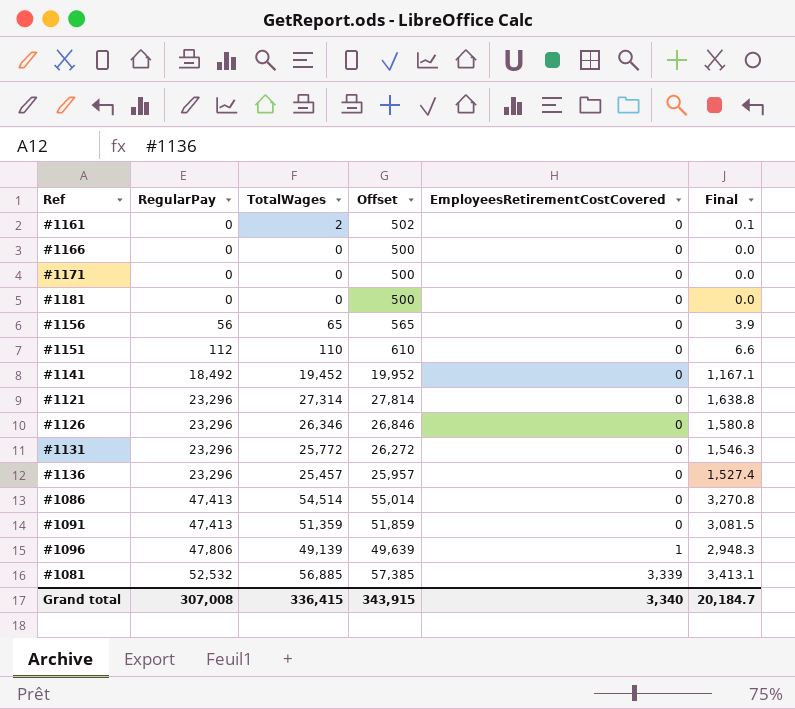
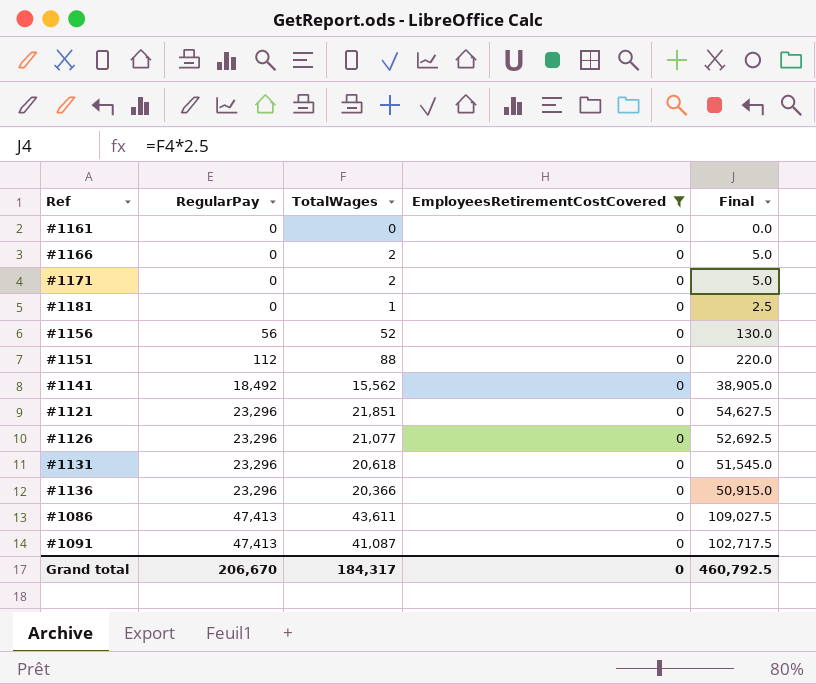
filter: none -> EmployeesRetirementCostCovered = 0
column Offset | formula: [TotalWages] + 500 -> none
column Final | formula: [TotalWages] * 0.06 -> [TotalWages] * 2.5
#1161 | TotalWages: 2 -> 0
#1166 | TotalWages: 0 -> 2
#1171 | TotalWages: 0 -> 2
#1181 | TotalWages: 0 -> 1
#1156 | TotalWages: 65 -> 52
#1151 | TotalWages: 110 -> 88
#1141 | TotalWages: 19,452 -> 15,562
#1121 | TotalWages: 27,314 -> 21,851
#1126 | TotalWages: 26,346 -> 21,077
#1131 | TotalWages: 25,772 -> 20,618
#1136 | TotalWages: 25,457 -> 20,366
#1086 | TotalWages: 54,514 -> 43,611
#1091 | TotalWages: 51,359 -> 41,087
Grand total | RegularPay: 307,008 -> 206,670
Grand total | TotalWages: 336,415 -> 184,317
Grand total | EmployeesRetirementCostCovered: 3,340 -> 0
Grand total | Final: 20,184.7 -> 460,792.5

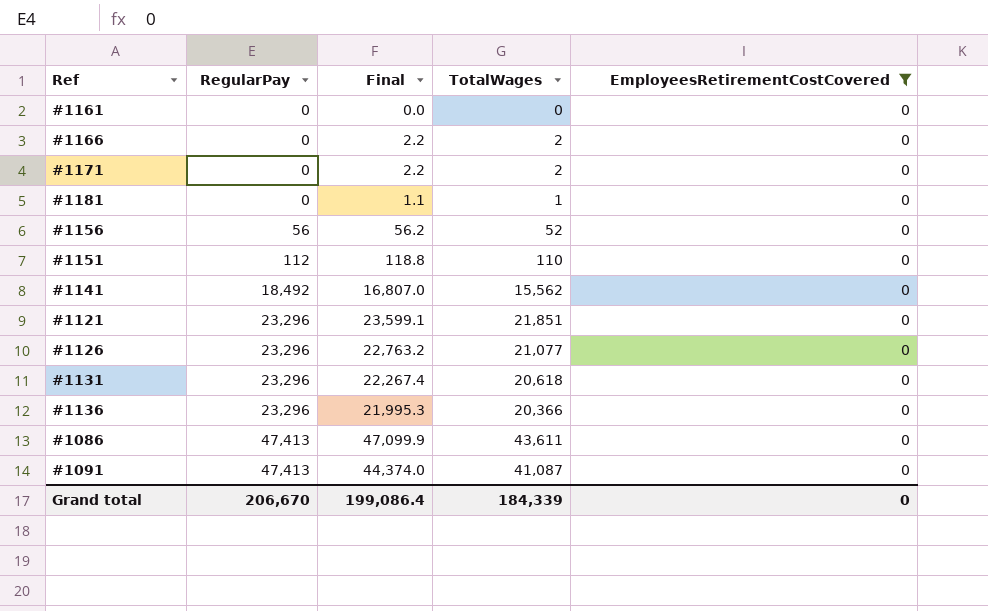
column Final | formula: [TotalWages] * 2.5 -> [TotalWages] * 1.08
column Final | position: 5 -> 3
#1151 | TotalWages: 88 -> 110
Grand total | Final: 460,792.5 -> 199,086.4
Grand total | TotalWages: 184,317 -> 184,339

